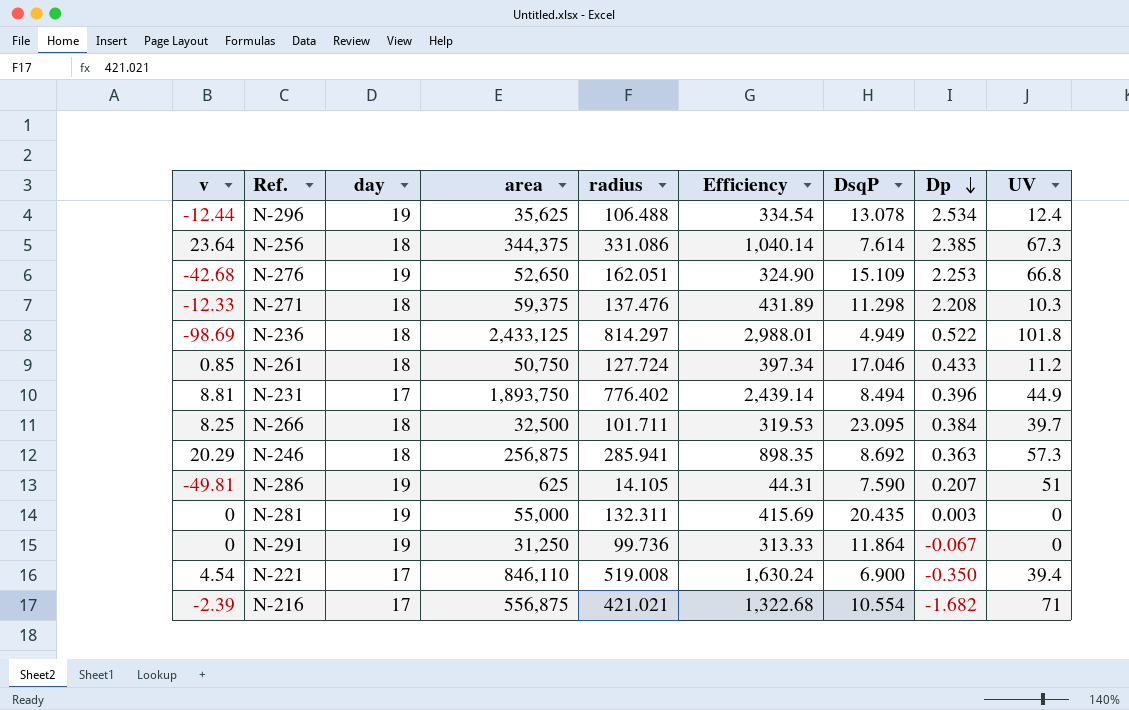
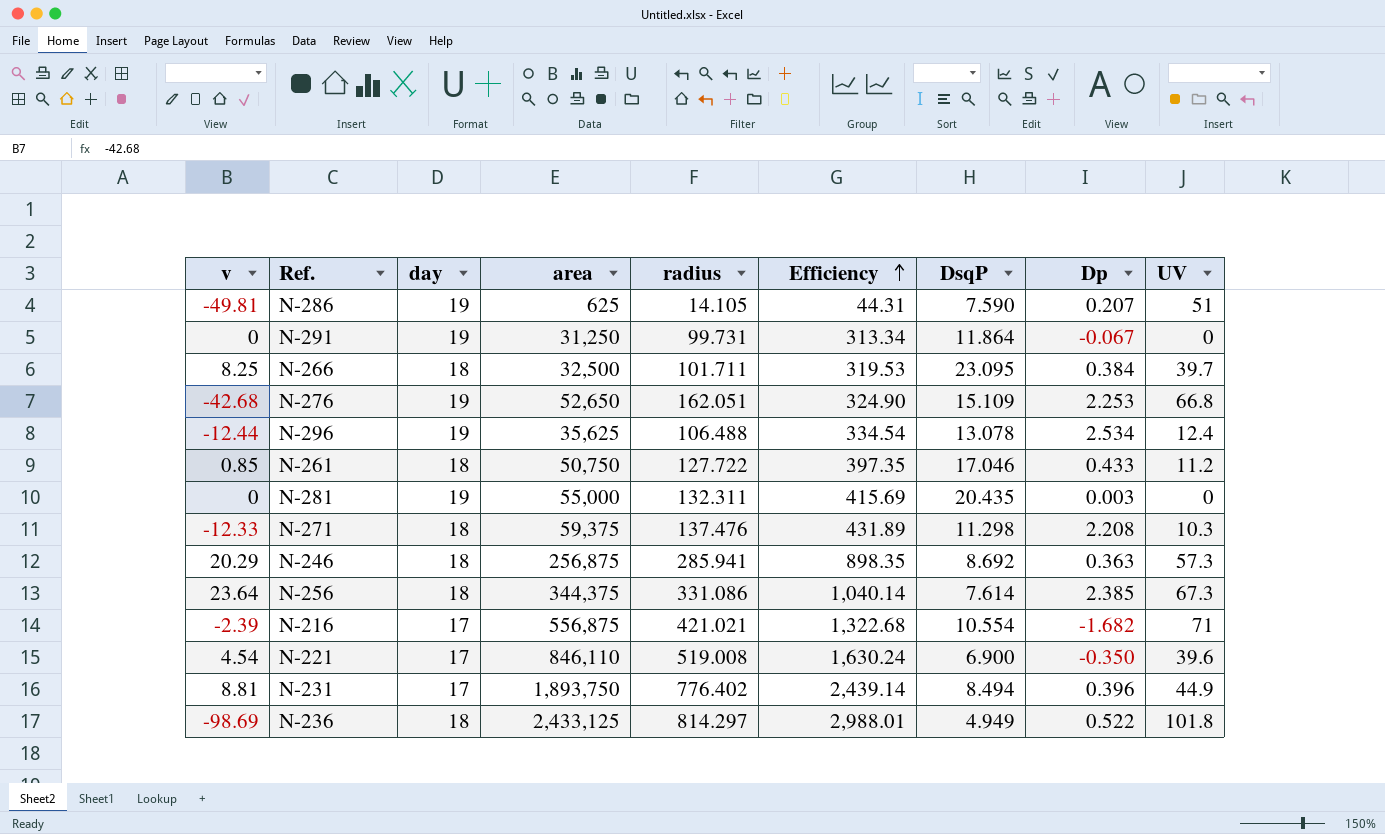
row order: Dp descending -> Efficiency ascending
N-291 | radius: 99.736 -> 99.731
N-291 | Efficiency: 313.33 -> 313.34
N-261 | radius: 127.724 -> 127.722
N-261 | Efficiency: 397.34 -> 397.35
N-221 | UV: 39.4 -> 39.6

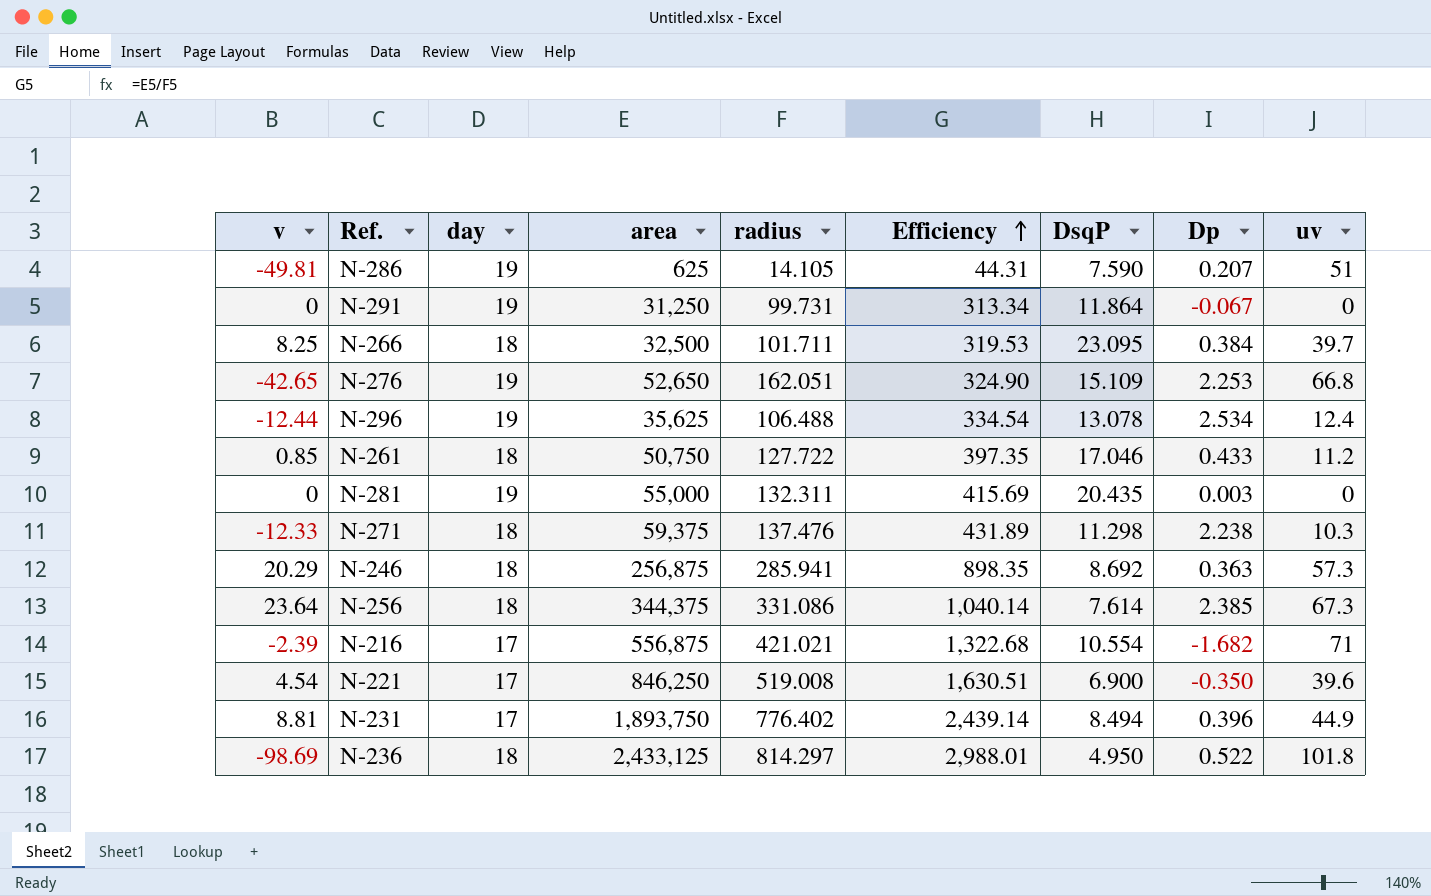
column name: UV -> uv
N-276 | v: -42.68 -> -42.65
N-271 | Dp: 2.208 -> 2.238
N-221 | area: 846,110 -> 846,250
N-221 | Efficiency: 1,630.24 -> 1,630.51
N-236 | DsqP: 4.949 -> 4.950

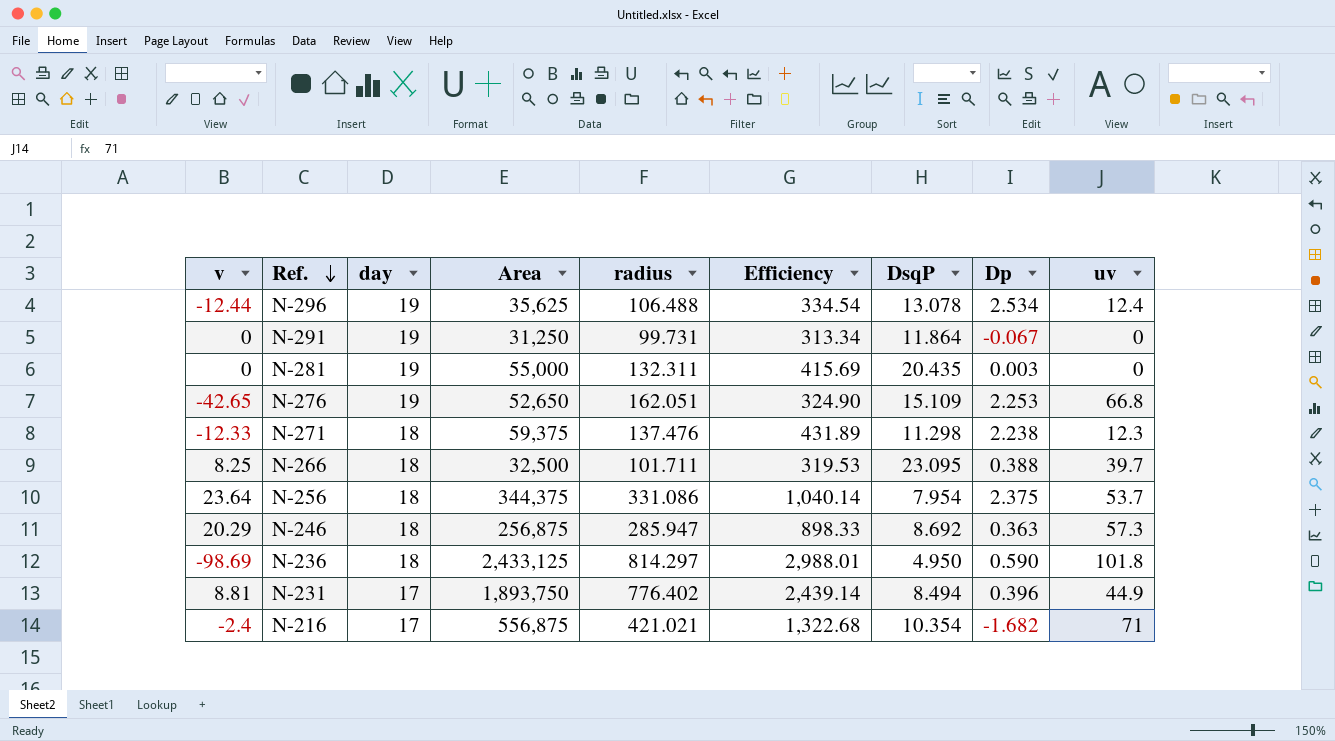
row order: Efficiency ascending -> Ref. descending
column name: area -> Area
row N-286: -49.81 | 19 | 625 | 14.105 | 44.31 | 7.590 | 0.207 | 51 -> none
row N-261: 0.85 | 18 | 50,750 | 127.722 | 397.35 | 17.046 | 0.433 | 11.2 -> none
row N-221: 4.54 | 17 | 846,250 | 519.008 | 1,630.51 | 6.900 | -0.350 | 39.6 -> none
N-271 | uv: 10.3 -> 12.3
N-266 | Dp: 0.384 -> 0.388
N-256 | DsqP: 7.614 -> 7.954
N-256 | Dp: 2.385 -> 2.375
N-256 | uv: 67.3 -> 53.7
N-246 | radius: 285.941 -> 285.947
N-246 | Efficiency: 898.35 -> 898.33
N-236 | Dp: 0.522 -> 0.590
N-216 | v: -2.39 -> -2.4
N-216 | DsqP: 10.554 -> 10.354

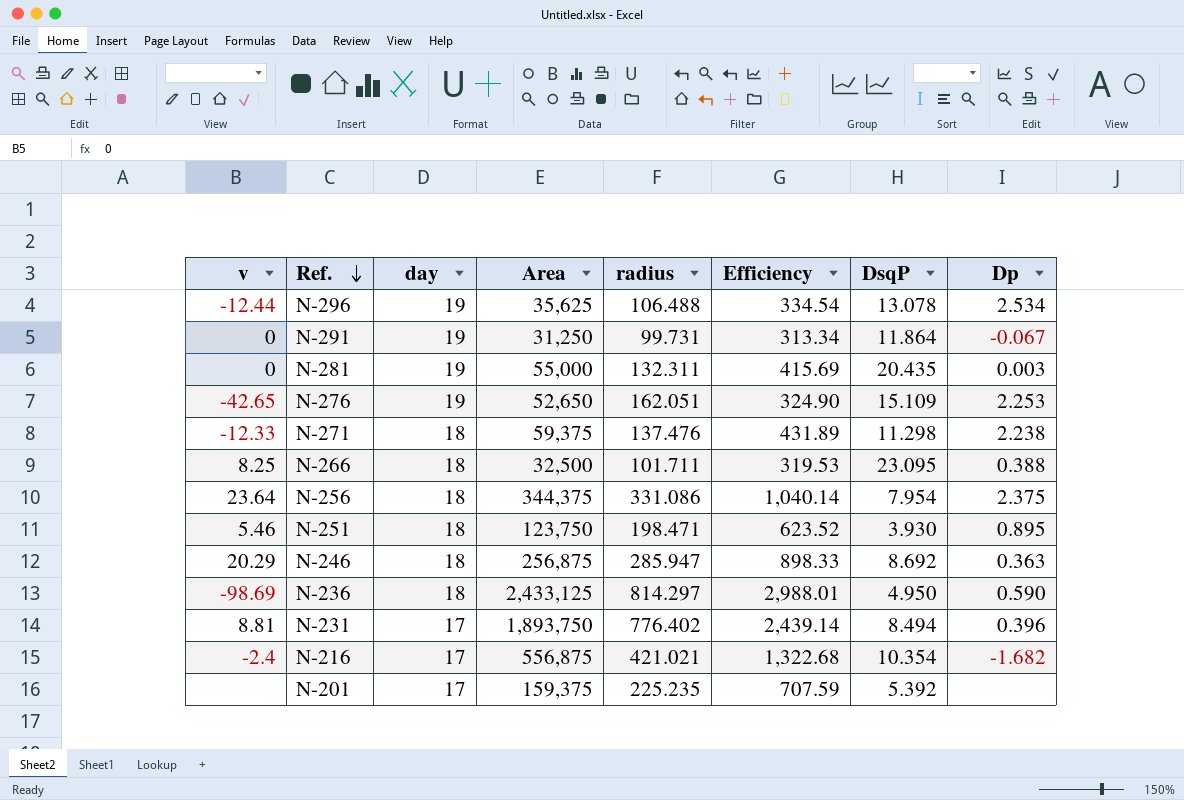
column uv | position: 9 -> none
row N-251: none -> 5.46 | 18 | 123,750 | 198.471 | 623.52 | 3.930 | 0.895
row N-201: none -> none | 17 | 159,375 | 225.235 | 707.59 | 5.392 | none

